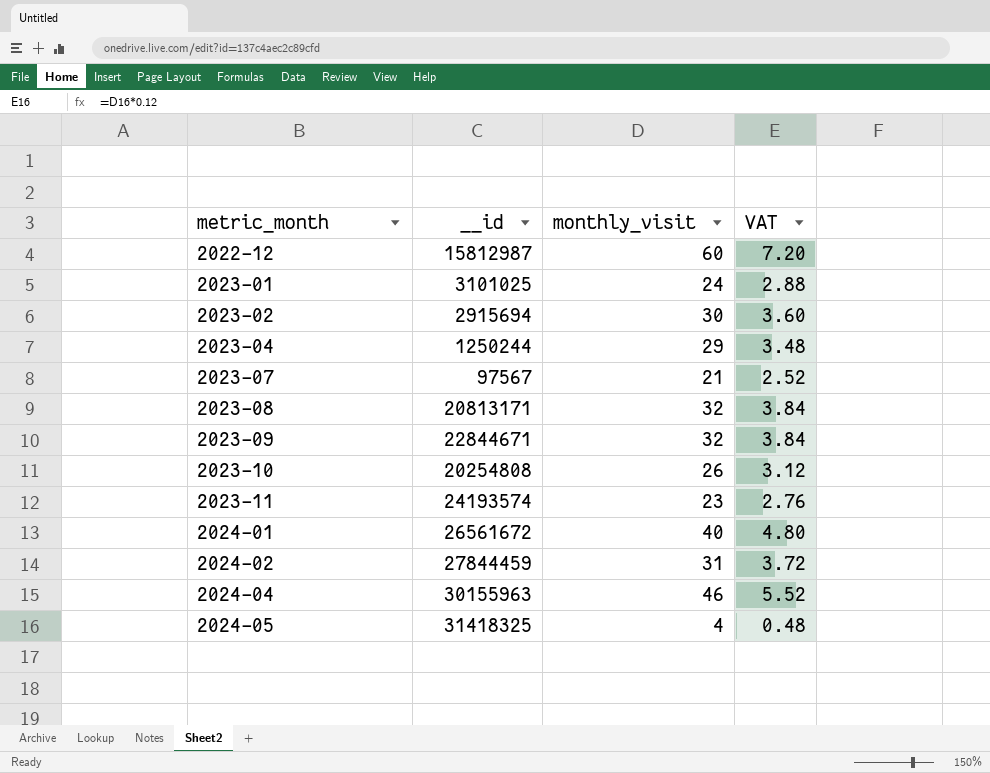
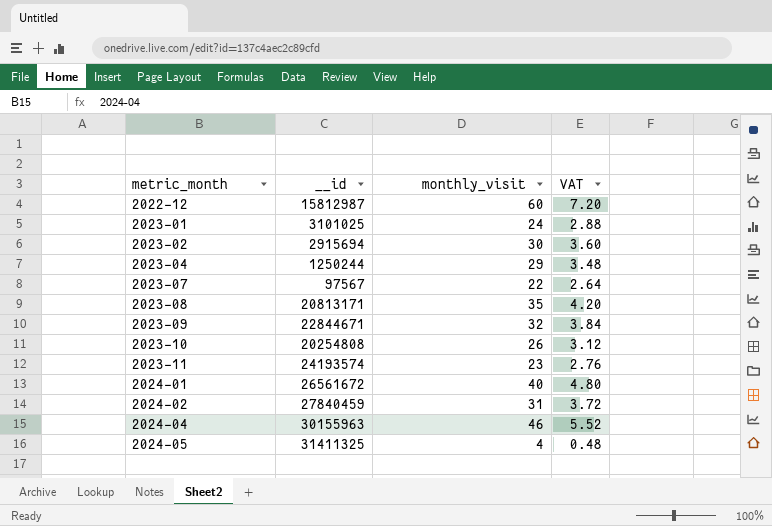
2023-07 | monthly_visit: 21 -> 22
2023-07 | VAT: 2.52 -> 2.64
2023-08 | monthly_visit: 32 -> 35
2023-08 | VAT: 3.84 -> 4.20
2024-02 | __id: 27844459 -> 27840459
2024-05 | __id: 31418325 -> 31411325

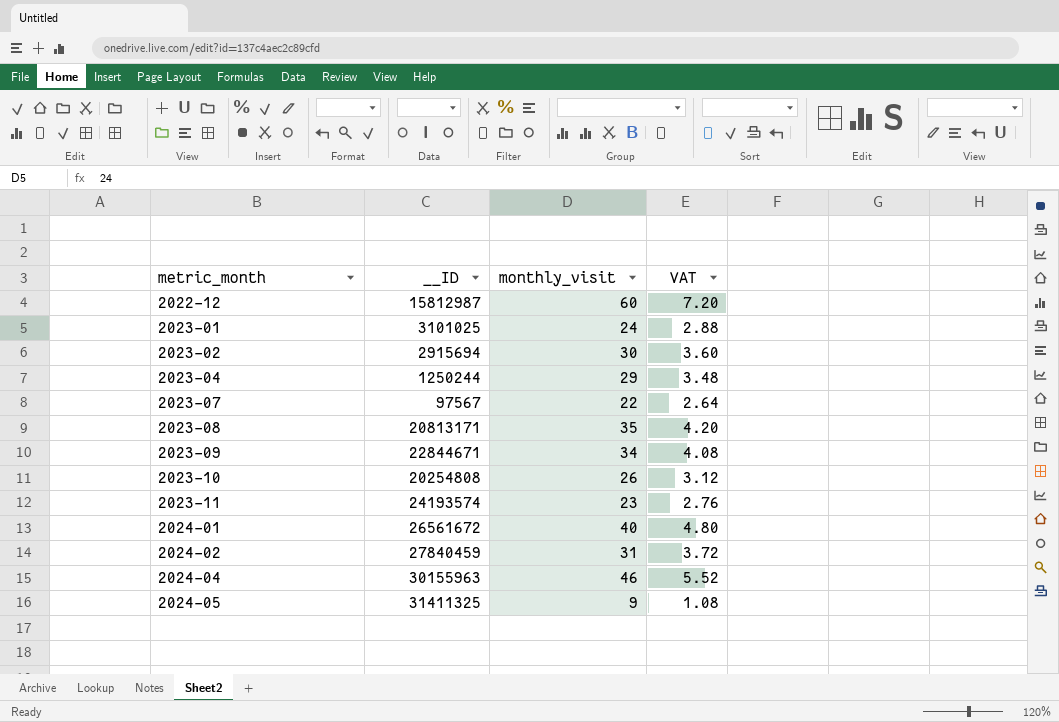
column name: __id -> __ID
2023-09 | monthly_visit: 32 -> 34
2023-09 | VAT: 3.84 -> 4.08
2024-05 | monthly_visit: 4 -> 9
2024-05 | VAT: 0.48 -> 1.08

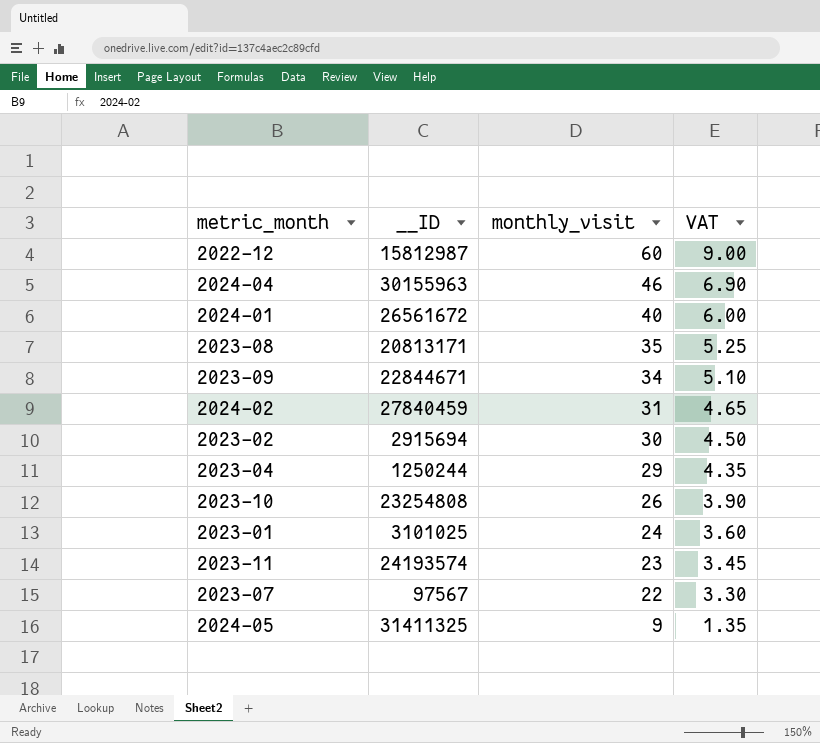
row order: metric_month ascending -> monthly_visit descending
column VAT | formula: [monthly_visit] * 0.12 -> [monthly_visit] * 0.15
2023-10 | __ID: 20254808 -> 23254808

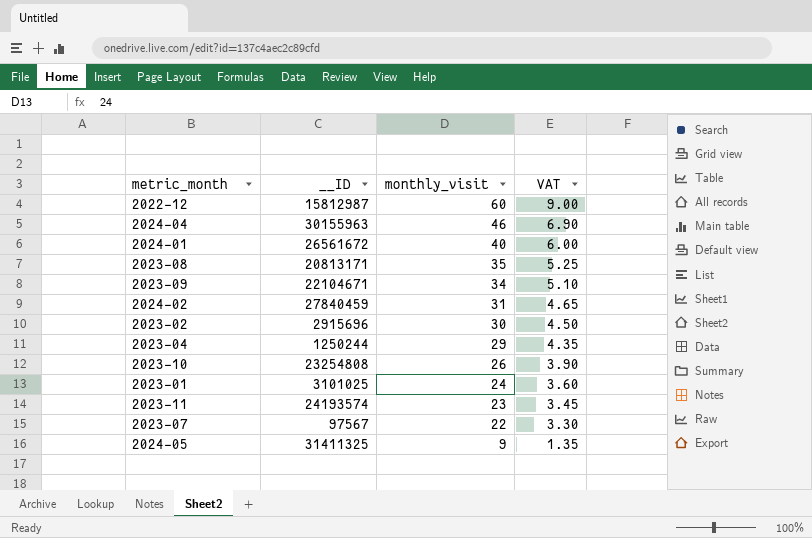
2023-09 | __ID: 22844671 -> 22104671
2023-02 | __ID: 2915694 -> 2915696

